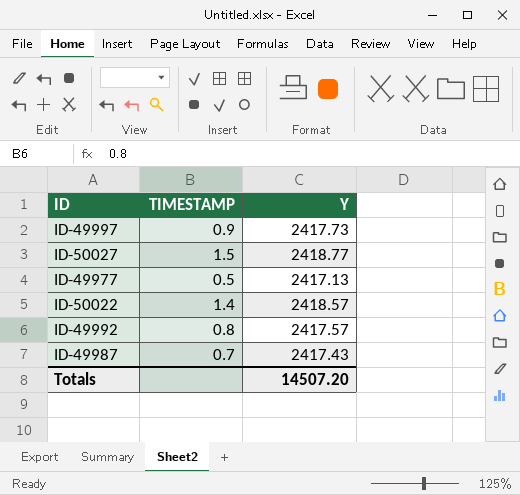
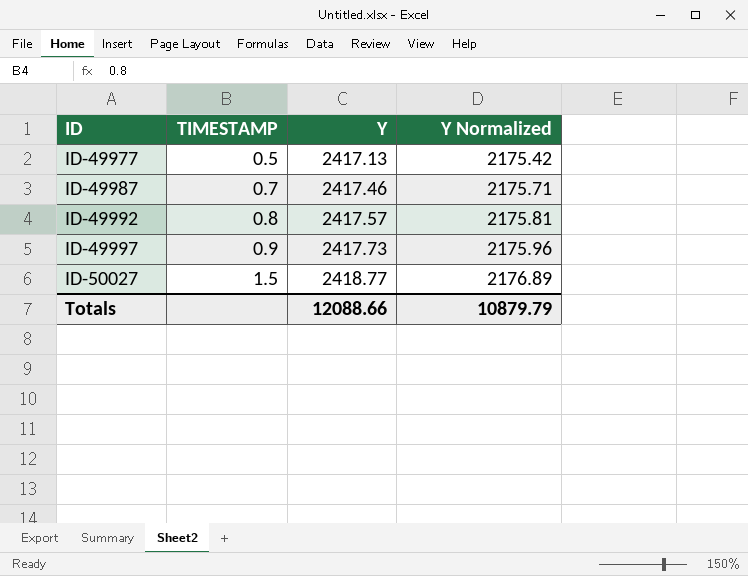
row order: none -> ID ascending
column Y Normalized | formula: none -> [Y] * 0.9
row ID-50022: 1.4 | 2418.57 -> none
ID-49987 | Y: 2417.43 -> 2417.46
Totals | Y: 14507.20 -> 12088.66

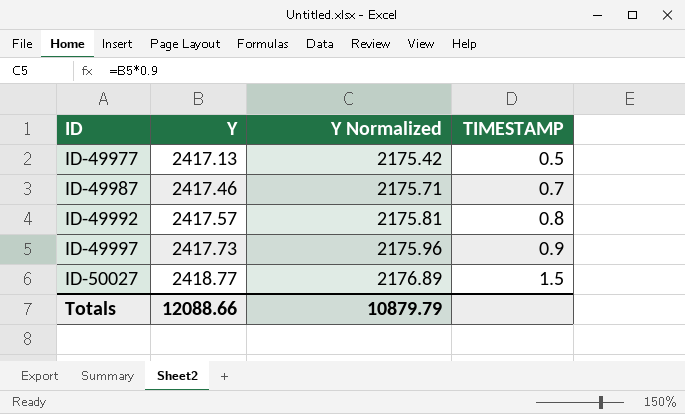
column TIMESTAMP | position: 2 -> 4

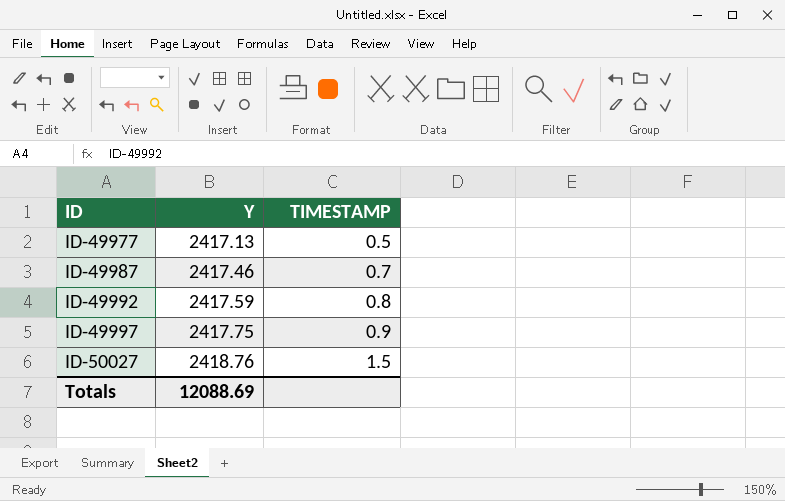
column Y Normalized | formula: [Y] * 0.9 -> none
ID-49992 | Y: 2417.57 -> 2417.59
ID-49997 | Y: 2417.73 -> 2417.75
ID-50027 | Y: 2418.77 -> 2418.76
Totals | Y: 12088.66 -> 12088.69

